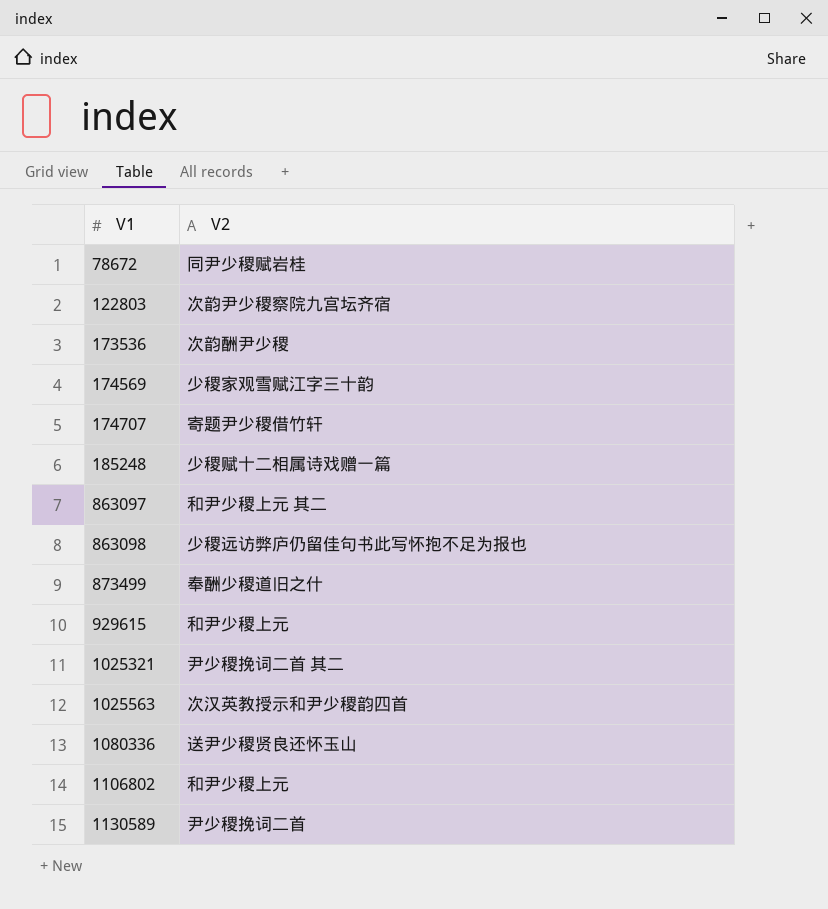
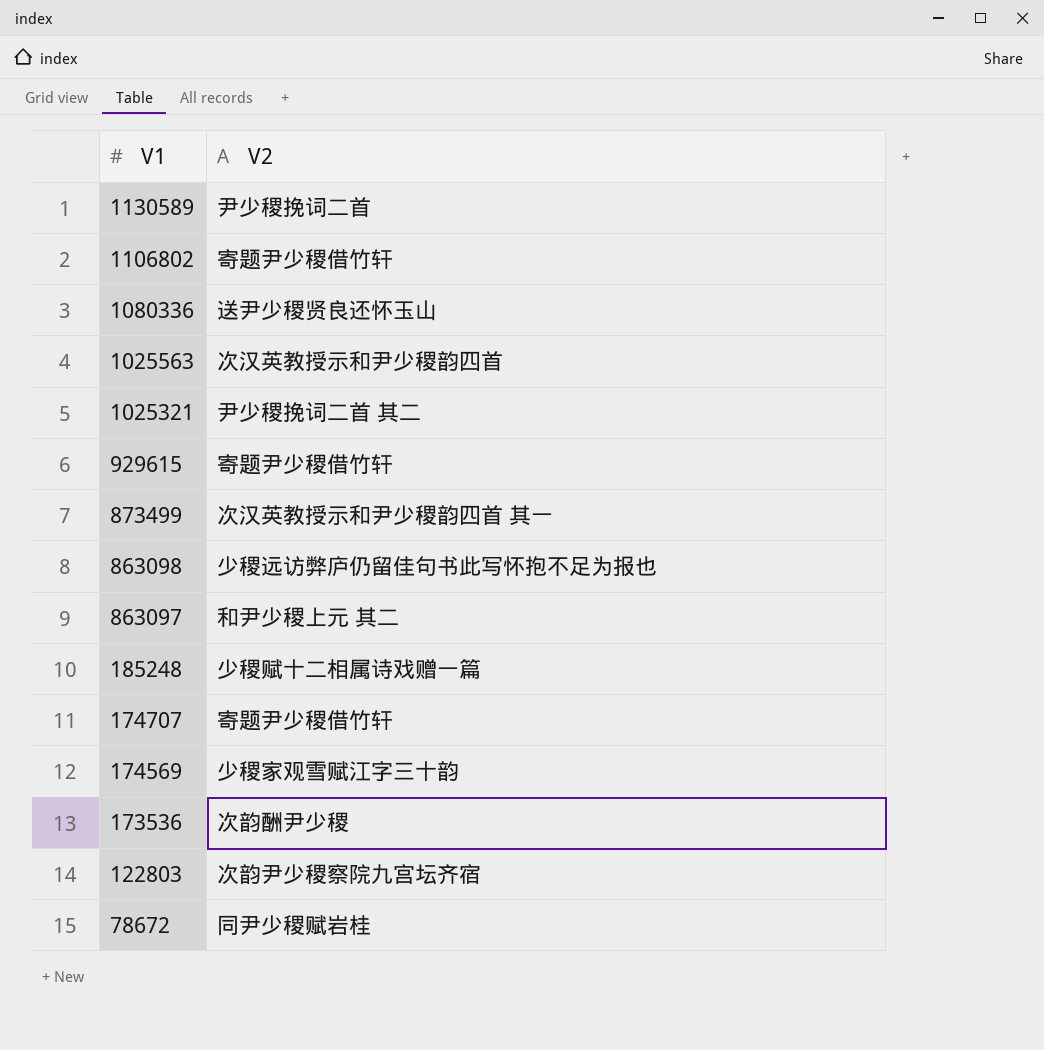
row order: V1 ascending -> V1 descending
1106802 | V2: 和尹少稷上元 -> 寄题尹少稷借竹轩
929615 | V2: 和尹少稷上元 -> 寄题尹少稷借竹轩
873499 | V2: 奉酬少稷道旧之什 -> 次汉英教授示和尹少稷韵四首 其一

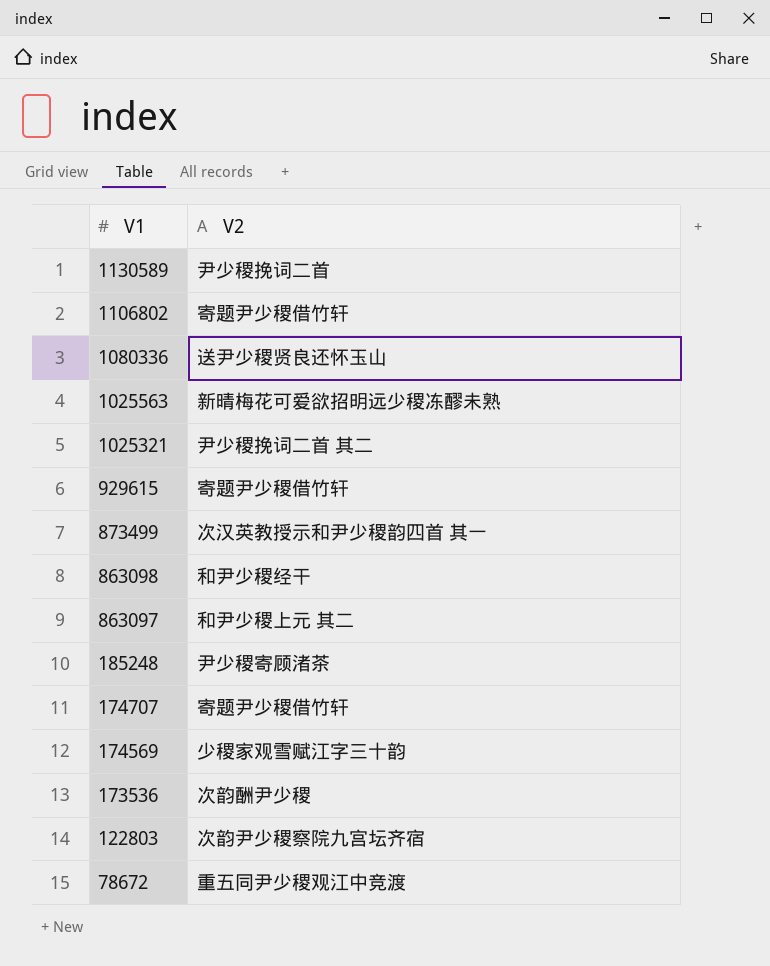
1025563 | V2: 次汉英教授示和尹少稷韵四首 -> 新晴梅花可爱欲招明远少稷冻醪未熟
863098 | V2: 少稷远访弊庐仍留佳句书此写怀抱不足为报也 -> 和尹少稷经干
185248 | V2: 少稷赋十二相属诗戏赠一篇 -> 尹少稷寄顾渚茶
78672 | V2: 同尹少稷赋岩桂 -> 重五同尹少稷观江中竞渡

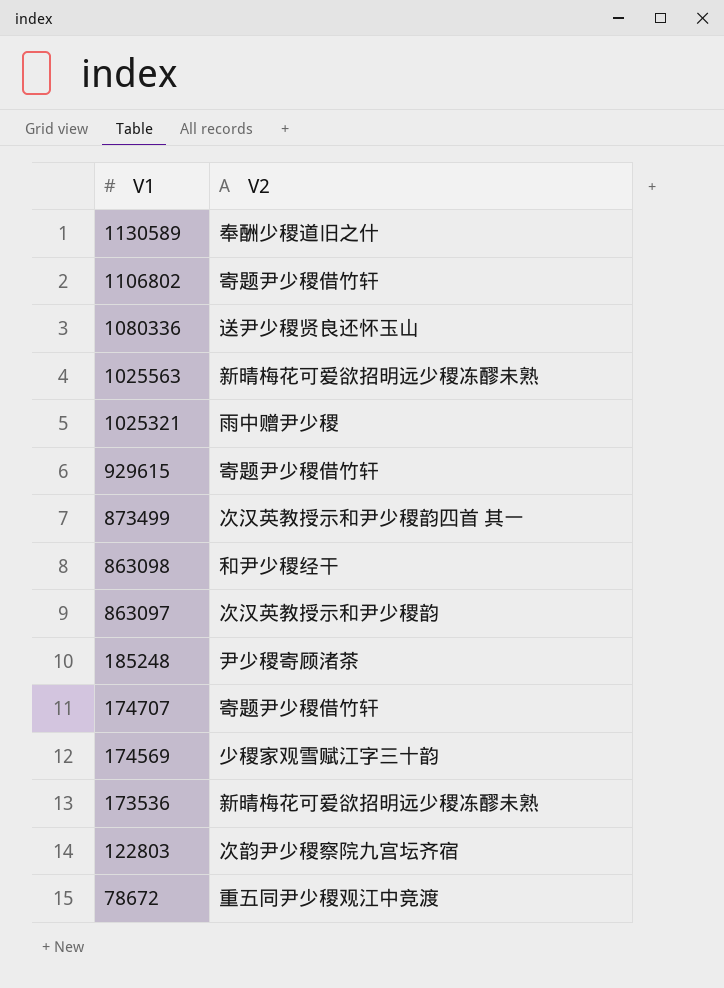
1130589 | V2: 尹少稷挽词二首 -> 奉酬少稷道旧之什
1025321 | V2: 尹少稷挽词二首 其二 -> 雨中赠尹少稷
863097 | V2: 和尹少稷上元 其二 -> 次汉英教授示和尹少稷韵
173536 | V2: 次韵酬尹少稷 -> 新晴梅花可爱欲招明远少稷冻醪未熟

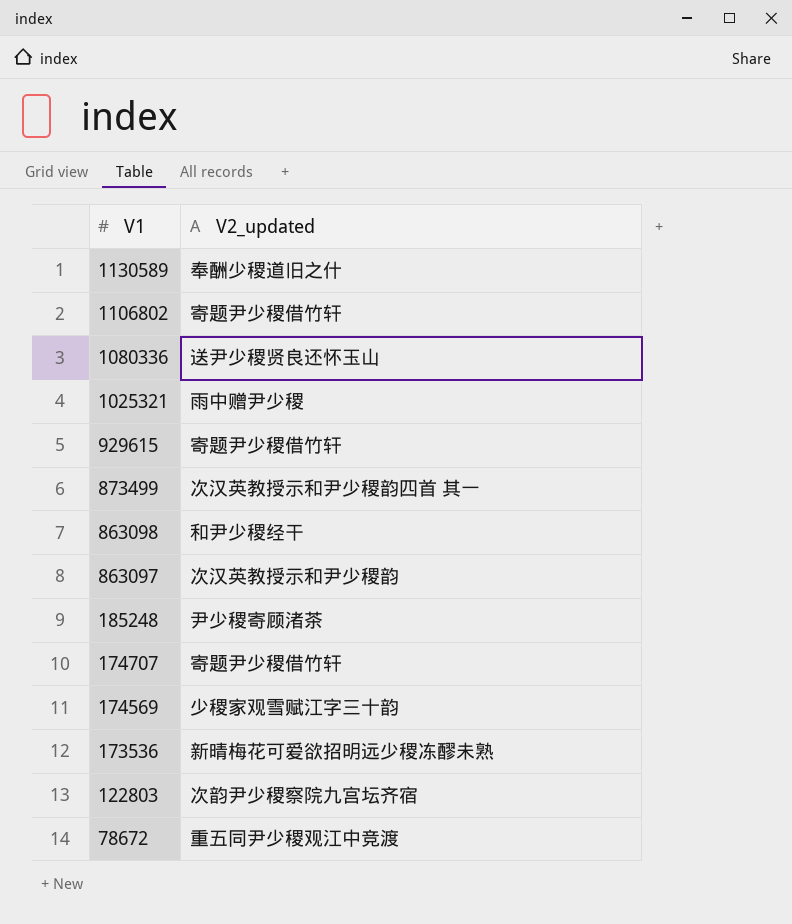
column name: V2 -> V2_updated
row 1025563: 新晴梅花可爱欲招明远少稷冻醪未熟 -> none

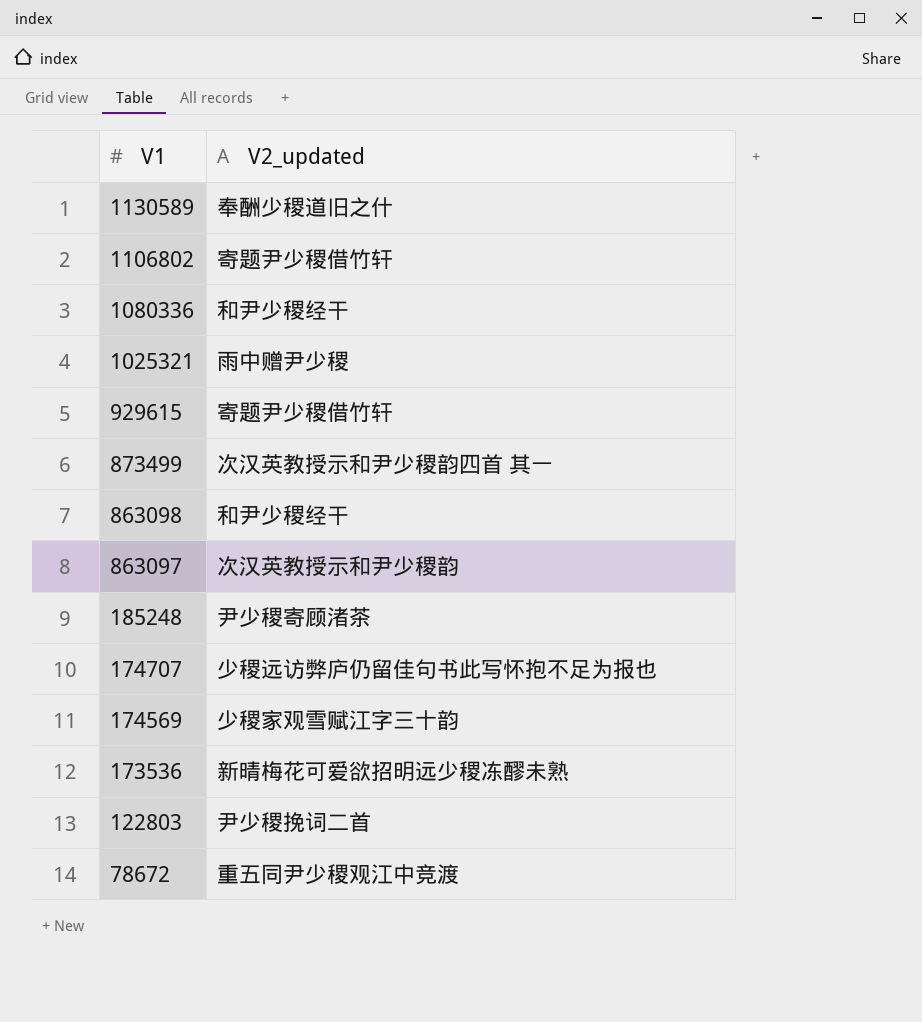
1080336 | V2_updated: 送尹少稷贤良还怀玉山 -> 和尹少稷经干
174707 | V2_updated: 寄题尹少稷借竹轩 -> 少稷远访弊庐仍留佳句书此写怀抱不足为报也
122803 | V2_updated: 次韵尹少稷察院九宫坛齐宿 -> 尹少稷挽词二首

